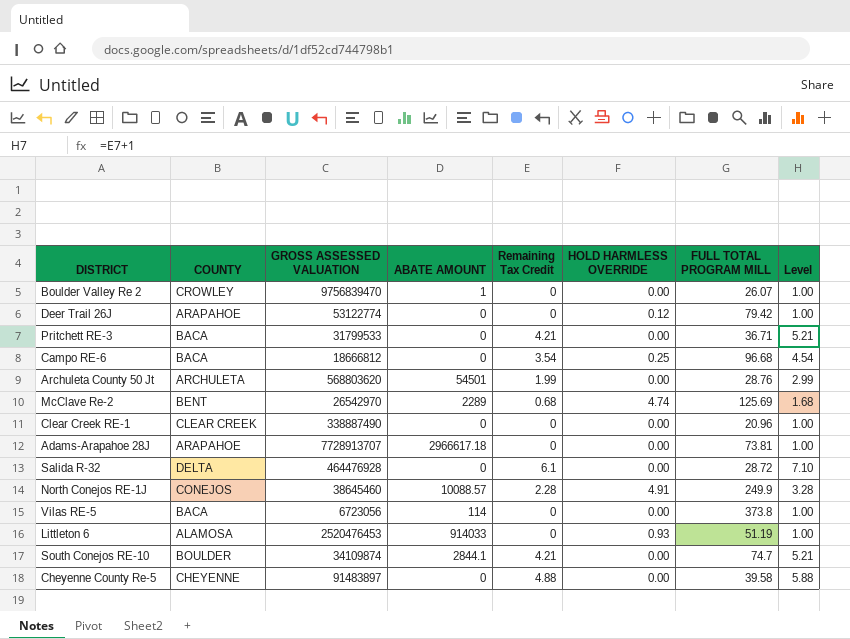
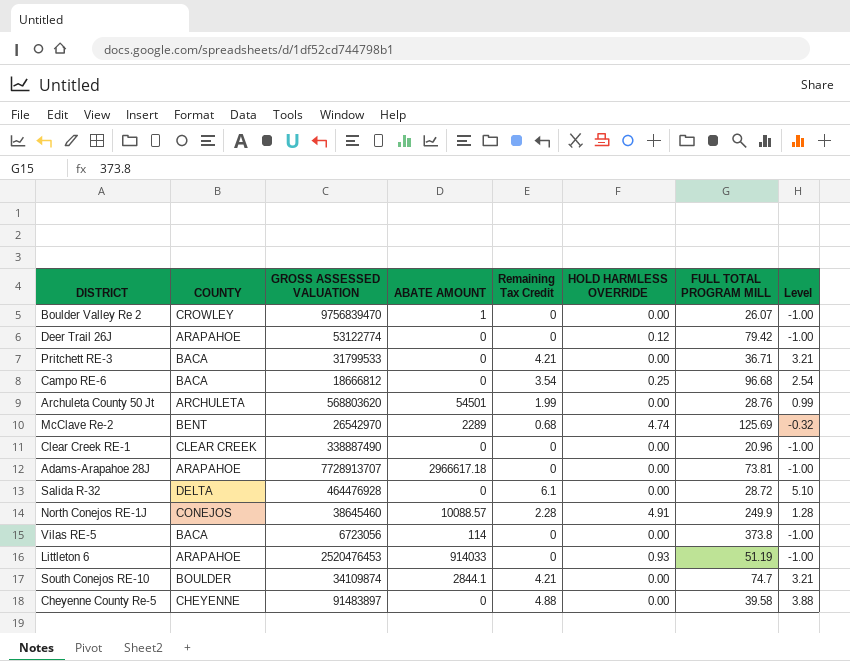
column Level | formula: [Remaining Tax Credit] + 1 -> [Remaining Tax Credit] - 1
Littleton 6 | COUNTY: ALAMOSA -> ARAPAHOE

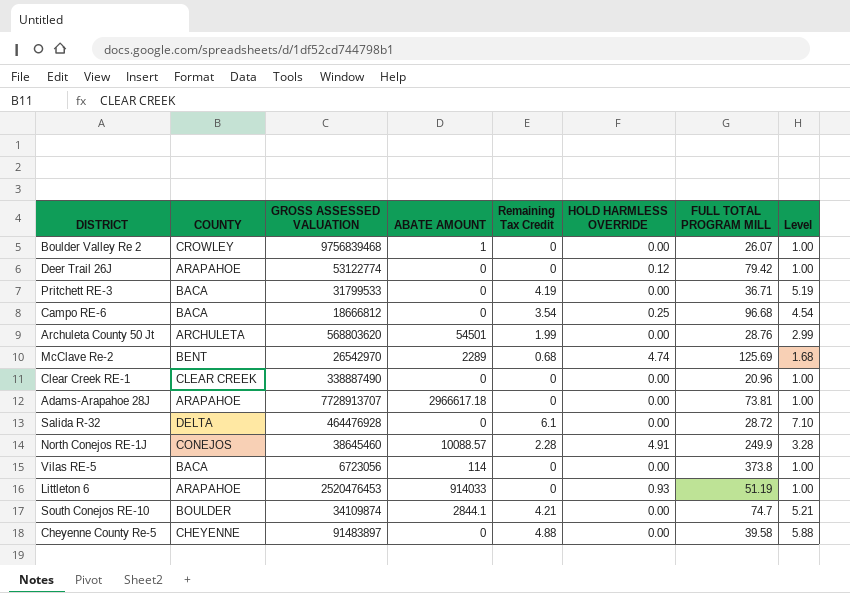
column Level | formula: [Remaining Tax Credit] - 1 -> [Remaining Tax Credit] + 1
Boulder Valley Re 2 | GROSS ASSESSED VALUATION: 9756839470 -> 9756839468
Pritchett RE-3 | Remaining Tax Credit: 4.21 -> 4.19

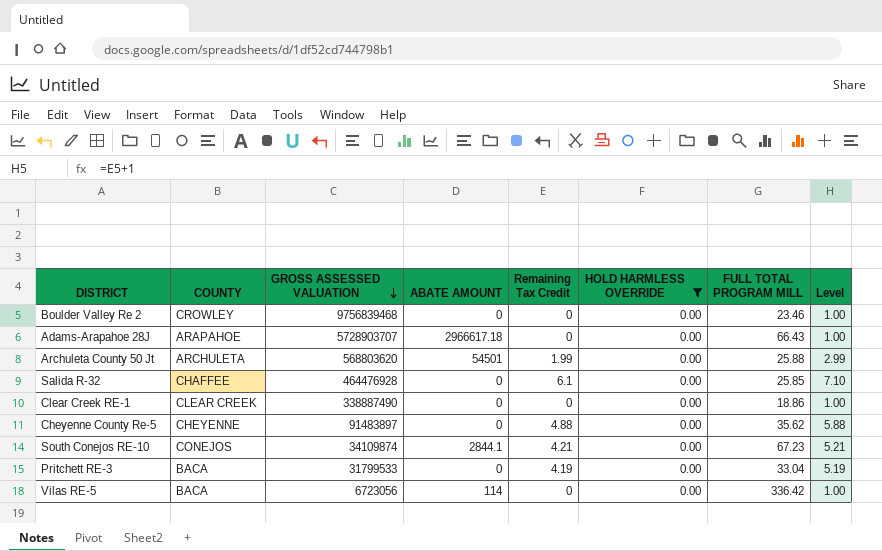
filter: none -> HOLD HARMLESS OVERRIDE = 0.00
row order: none -> GROSS ASSESSED VALUATION descending
Boulder Valley Re 2 | ABATE AMOUNT: 1 -> 0
Boulder Valley Re 2 | FULL TOTAL PROGRAM MILL: 26.07 -> 23.46
Adams-Arapahoe 28J | GROSS ASSESSED VALUATION: 7728913707 -> 5728903707
Adams-Arapahoe 28J | FULL TOTAL PROGRAM MILL: 73.81 -> 66.43
Archuleta County 50 Jt | FULL TOTAL PROGRAM MILL: 28.76 -> 25.88
Salida R-32 | COUNTY: DELTA -> CHAFFEE
Salida R-32 | FULL TOTAL PROGRAM MILL: 28.72 -> 25.85
Clear Creek RE-1 | FULL TOTAL PROGRAM MILL: 20.96 -> 18.86
Cheyenne County Re-5 | FULL TOTAL PROGRAM MILL: 39.58 -> 35.62
South Conejos RE-10 | COUNTY: BOULDER -> CONEJOS
South Conejos RE-10 | FULL TOTAL PROGRAM MILL: 74.7 -> 67.23
Pritchett RE-3 | FULL TOTAL PROGRAM MILL: 36.71 -> 33.04
Vilas RE-5 | FULL TOTAL PROGRAM MILL: 373.8 -> 336.42

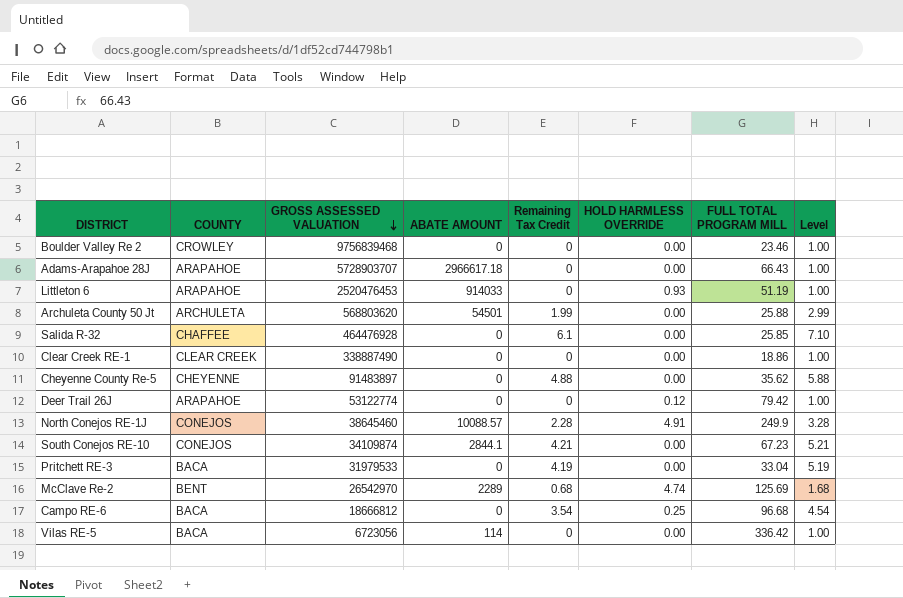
filter: HOLD HARMLESS OVERRIDE = 0.00 -> none
Pritchett RE-3 | GROSS ASSESSED VALUATION: 31799533 -> 31979533

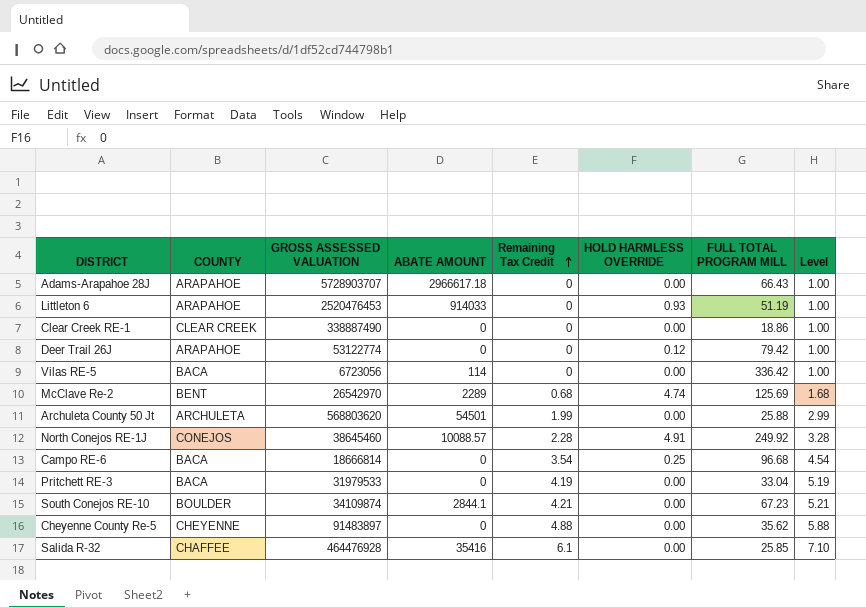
row order: GROSS ASSESSED VALUATION descending -> Remaining Tax Credit ascending
row Boulder Valley Re 2: CROWLEY | 9756839468 | 0 | 0 | 0.00 | 23.46 | 1.00 -> none
North Conejos RE-1J | FULL TOTAL PROGRAM MILL: 249.9 -> 249.92
Campo RE-6 | GROSS ASSESSED VALUATION: 18666812 -> 18666814
South Conejos RE-10 | COUNTY: CONEJOS -> BOULDER
Salida R-32 | ABATE AMOUNT: 0 -> 35416

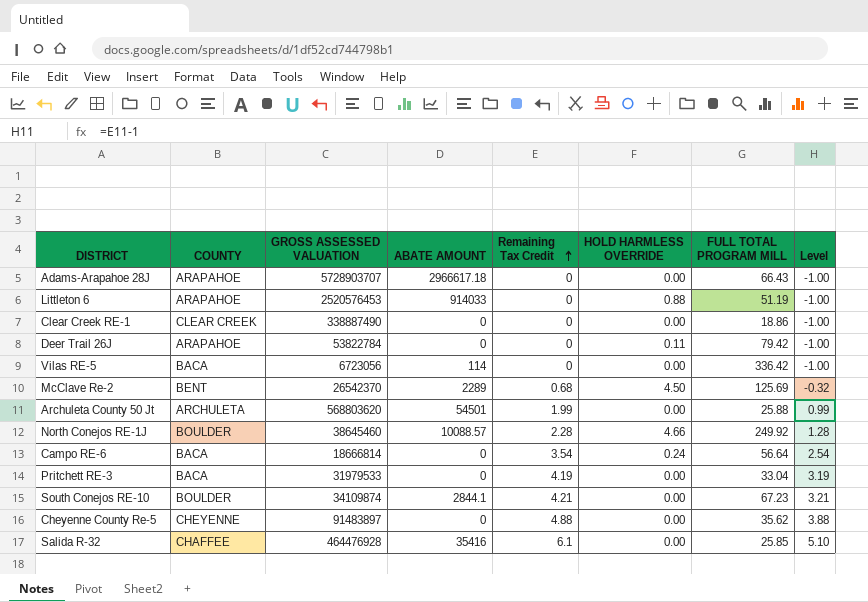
column Level | formula: [Remaining Tax Credit] + 1 -> [Remaining Tax Credit] - 1
Littleton 6 | GROSS ASSESSED VALUATION: 2520476453 -> 2520576453
Littleton 6 | HOLD HARMLESS OVERRIDE: 0.93 -> 0.88
Deer Trail 26J | GROSS ASSESSED VALUATION: 53122774 -> 53822784
Deer Trail 26J | HOLD HARMLESS OVERRIDE: 0.12 -> 0.11
McClave Re-2 | GROSS ASSESSED VALUATION: 26542970 -> 26542370
McClave Re-2 | HOLD HARMLESS OVERRIDE: 4.74 -> 4.50
North Conejos RE-1J | COUNTY: CONEJOS -> BOULDER
North Conejos RE-1J | HOLD HARMLESS OVERRIDE: 4.91 -> 4.66
Campo RE-6 | HOLD HARMLESS OVERRIDE: 0.25 -> 0.24
Campo RE-6 | FULL TOTAL PROGRAM MILL: 96.68 -> 56.64

